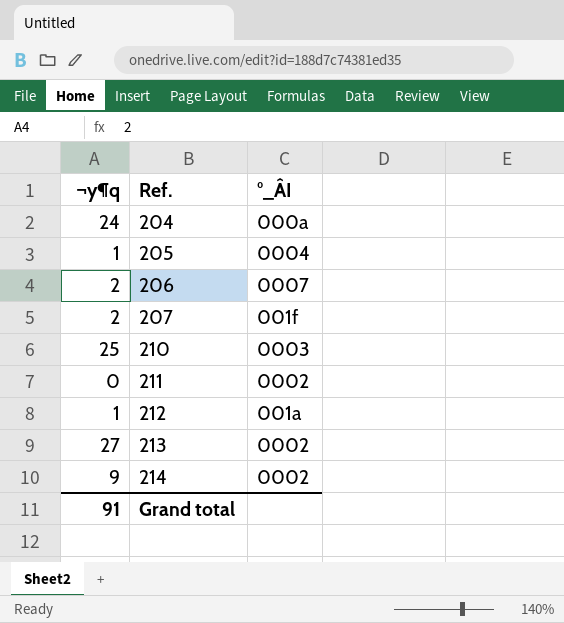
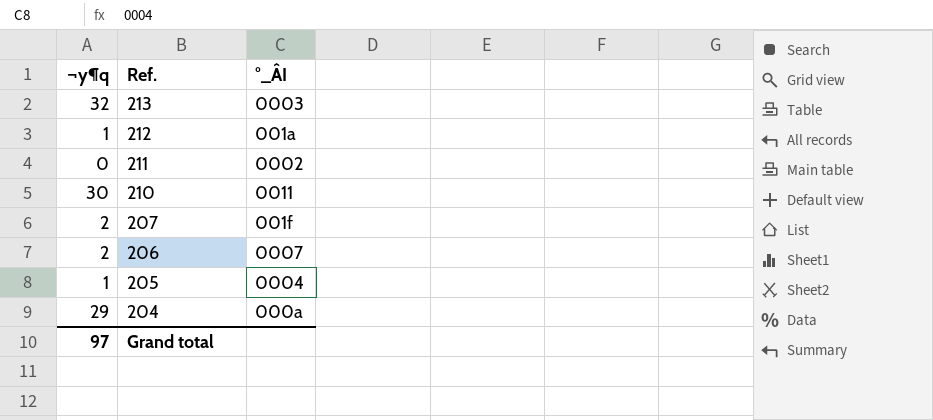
row order: Ref. ascending -> Ref. descending
row 214: 9 | 0002 -> none
213 | ¬y¶q: 27 -> 32
213 | °_ÂI: 0002 -> 0003
210 | ¬y¶q: 25 -> 30
210 | °_ÂI: 0003 -> 0011
204 | ¬y¶q: 24 -> 29
Grand total | ¬y¶q: 91 -> 97

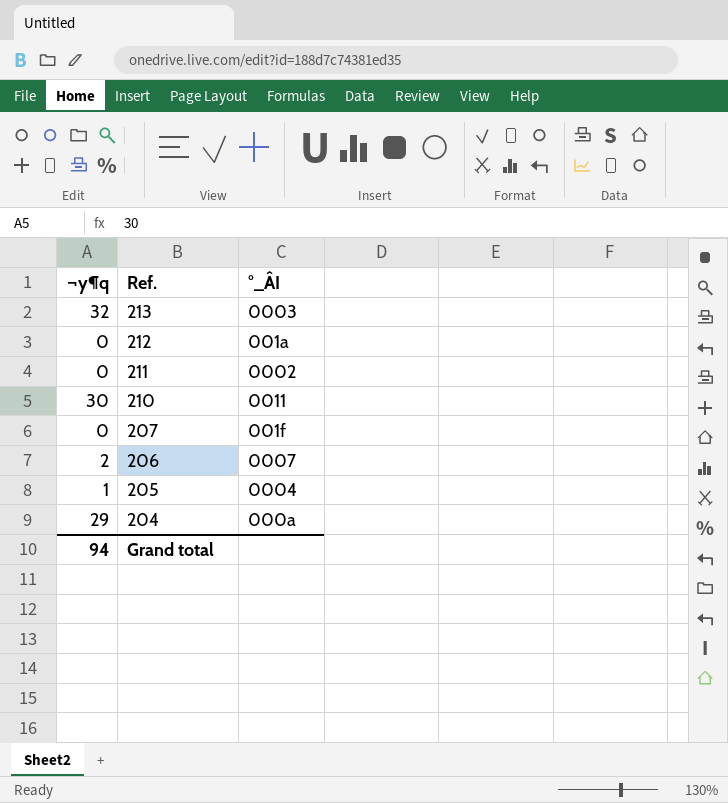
212 | ¬y¶q: 1 -> 0
207 | ¬y¶q: 2 -> 0
Grand total | ¬y¶q: 97 -> 94

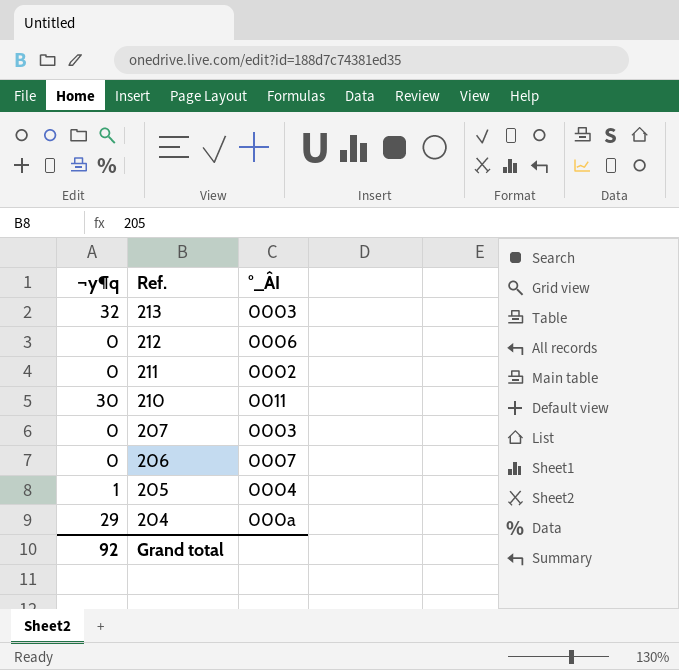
212 | °_ÂI: 001a -> 0006
207 | °_ÂI: 001f -> 0003
206 | ¬y¶q: 2 -> 0
Grand total | ¬y¶q: 94 -> 92

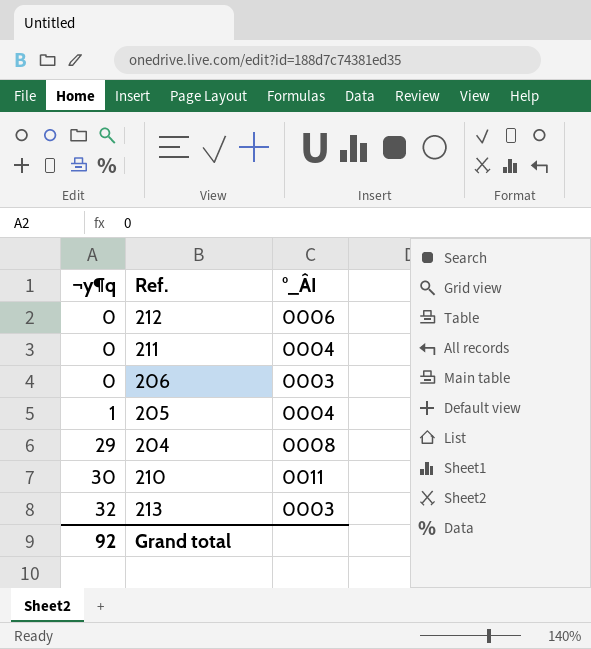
row order: Ref. descending -> ¬y¶q ascending
row 207: 0 | 0003 -> none
211 | °_ÂI: 0002 -> 0004
206 | °_ÂI: 0007 -> 0003
204 | °_ÂI: 000a -> 0008

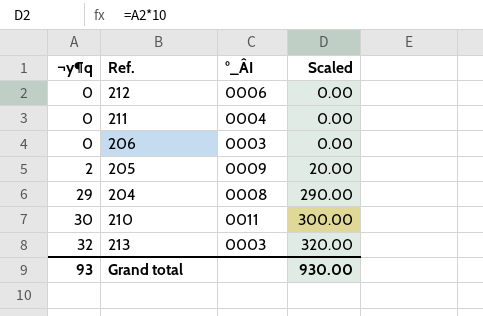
column Scaled | formula: none -> [¬y¶q] * 10
205 | ¬y¶q: 1 -> 2
205 | °_ÂI: 0004 -> 0009
Grand total | ¬y¶q: 92 -> 93

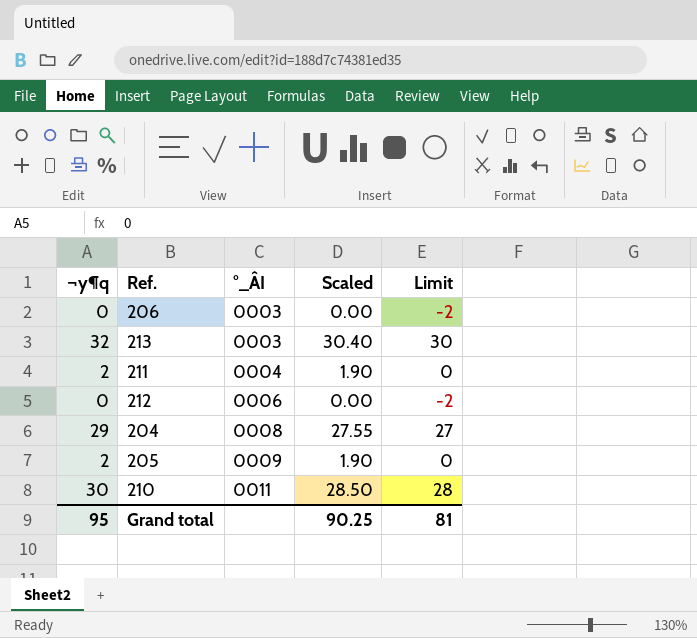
row order: ¬y¶q ascending -> °_ÂI ascending
column Scaled | formula: [¬y¶q] * 10 -> [¬y¶q] * 0.95
column Limit | formula: none -> [¬y¶q] - 2
211 | ¬y¶q: 0 -> 2
Grand total | ¬y¶q: 93 -> 95
Grand total | Scaled: 930.00 -> 90.25

